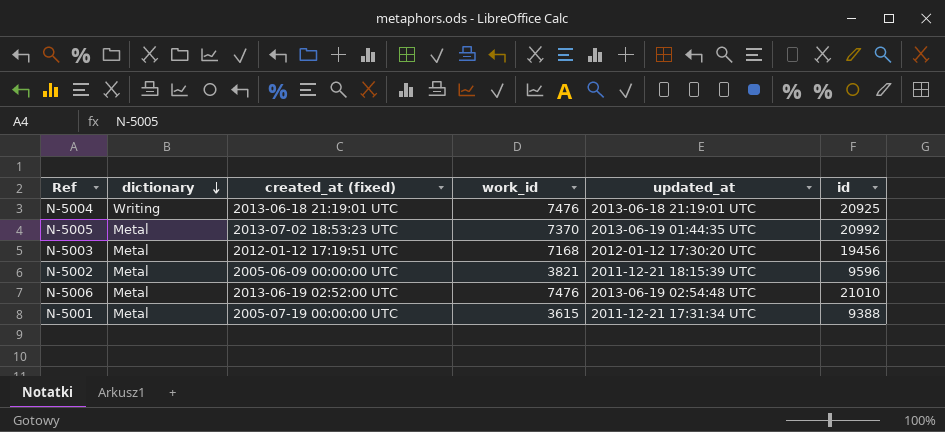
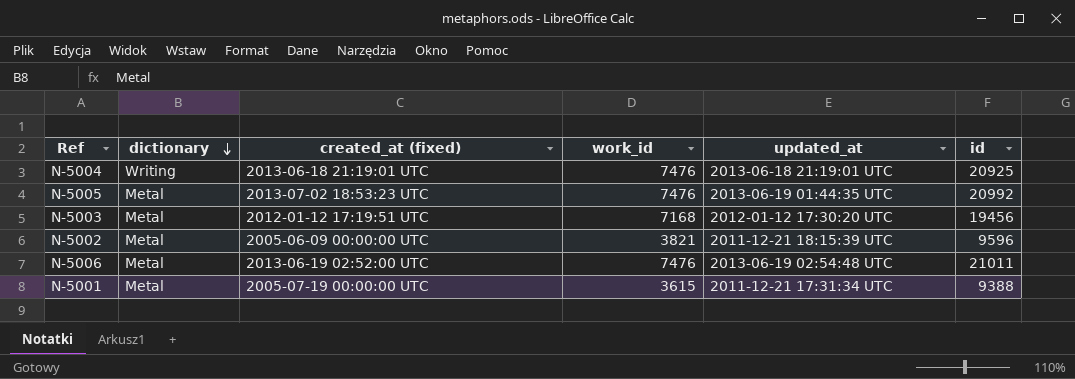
N-5005 | work_id: 7370 -> 7476
N-5006 | id: 21010 -> 21011

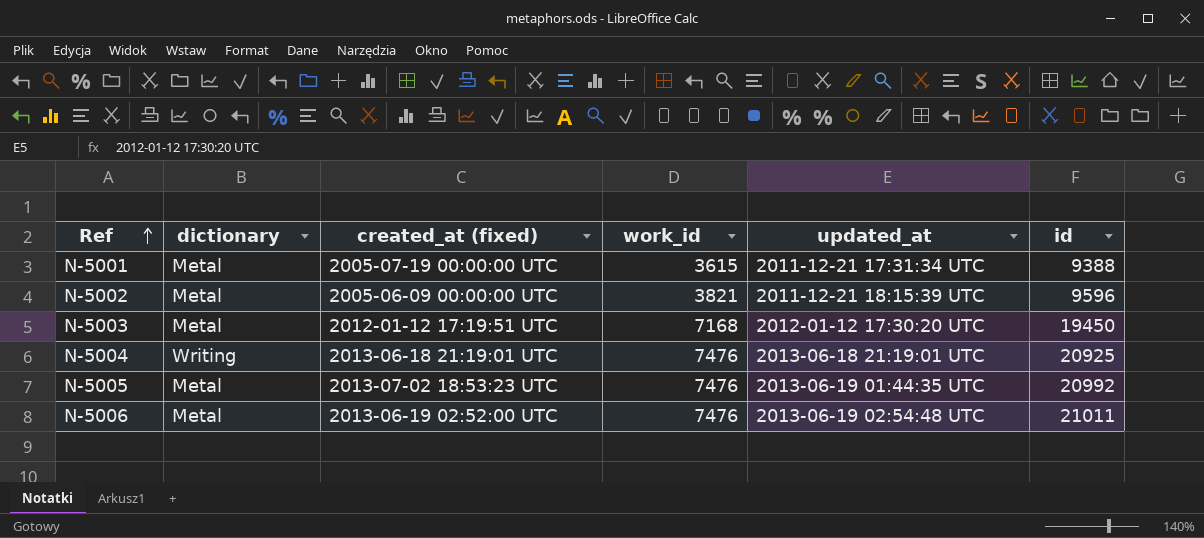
row order: dictionary descending -> Ref ascending
N-5003 | id: 19456 -> 19450

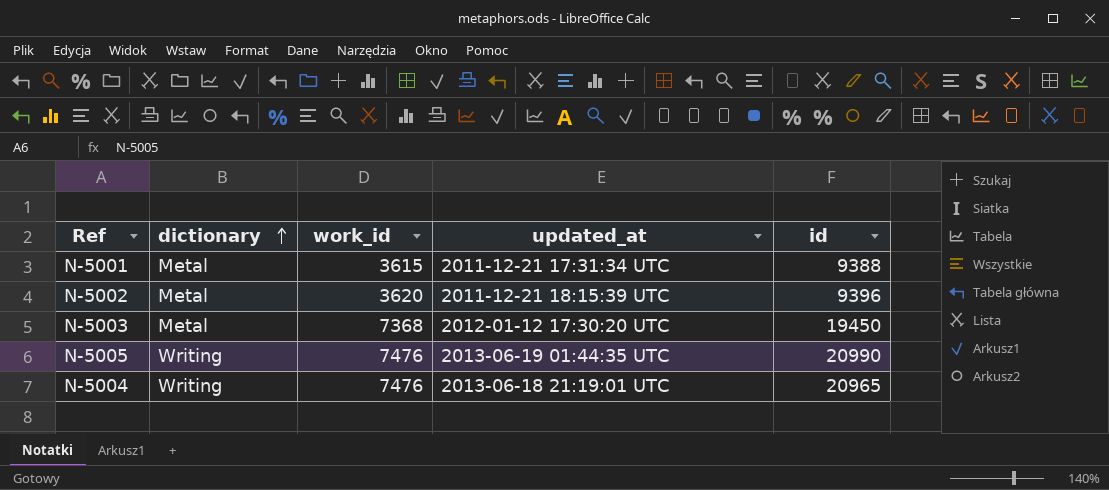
row order: Ref ascending -> dictionary ascending
column created_at (fixed) | position: 3 -> none
row N-5006: Metal | 2013-06-19 02:52:00 UTC | 7476 | 2013-06-19 02:54:48 UTC | 21011 -> none
N-5002 | work_id: 3821 -> 3620
N-5002 | id: 9596 -> 9396
N-5003 | work_id: 7168 -> 7368
N-5005 | dictionary: Metal -> Writing
N-5005 | id: 20992 -> 20990
N-5004 | id: 20925 -> 20965

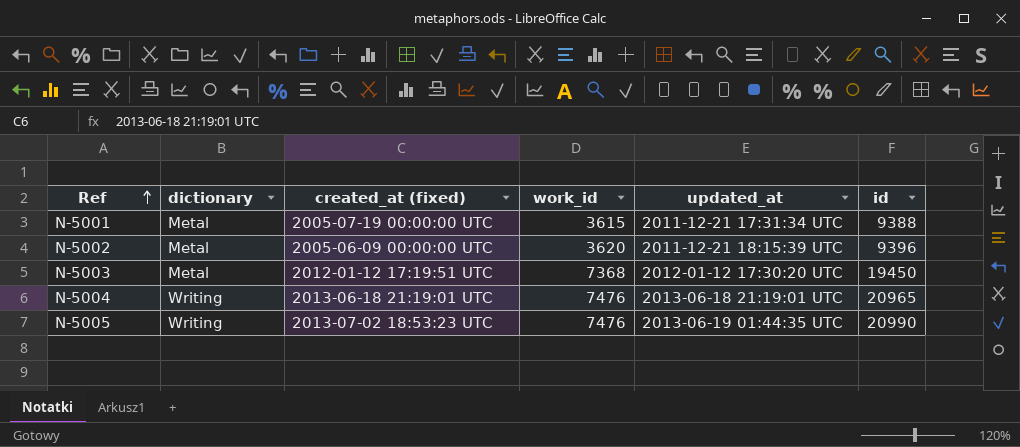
row order: dictionary ascending -> Ref ascending
column created_at (fixed) | position: none -> 3

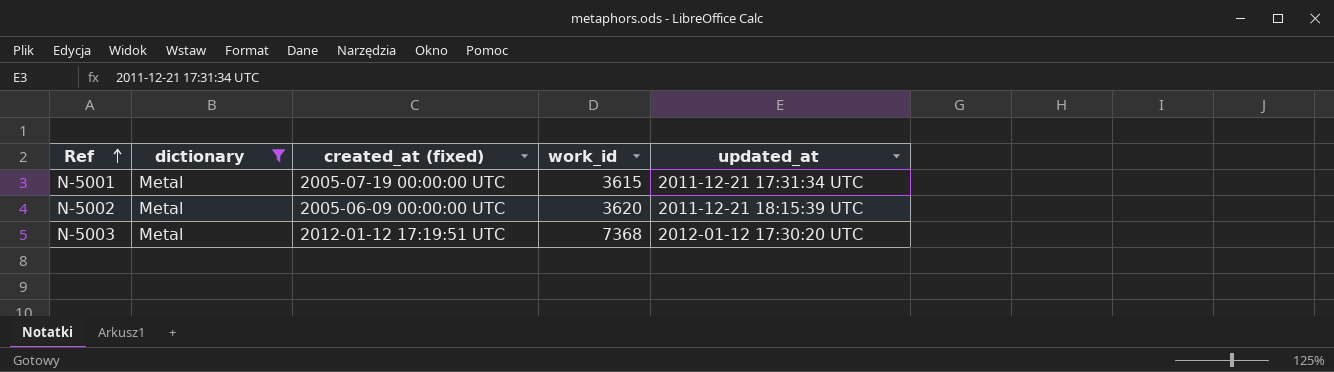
filter: none -> dictionary = Metal
column id | position: 6 -> none

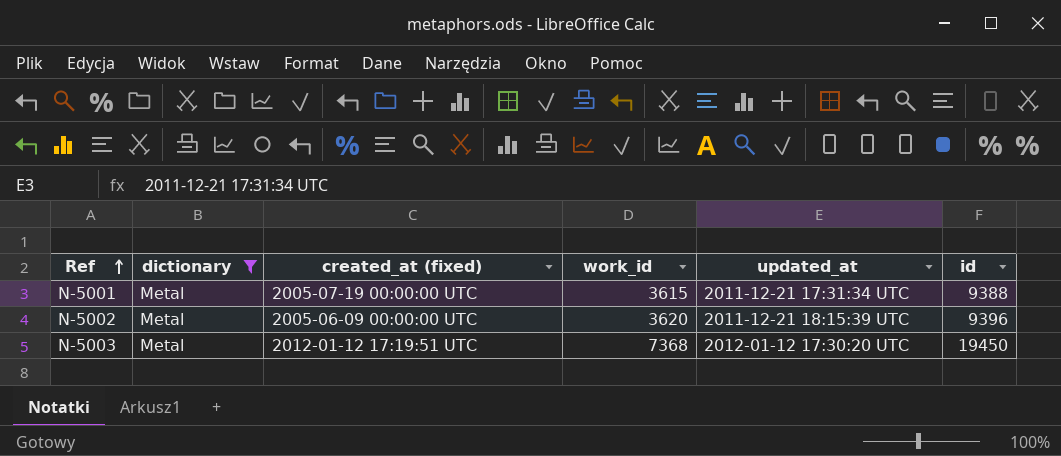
column id | position: none -> 6

